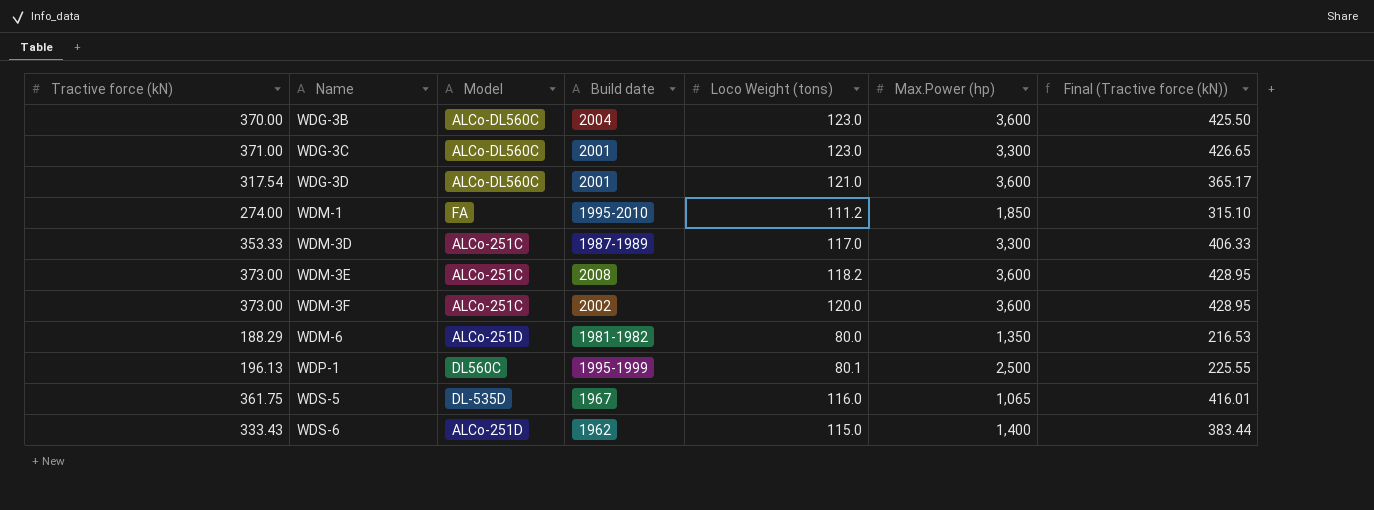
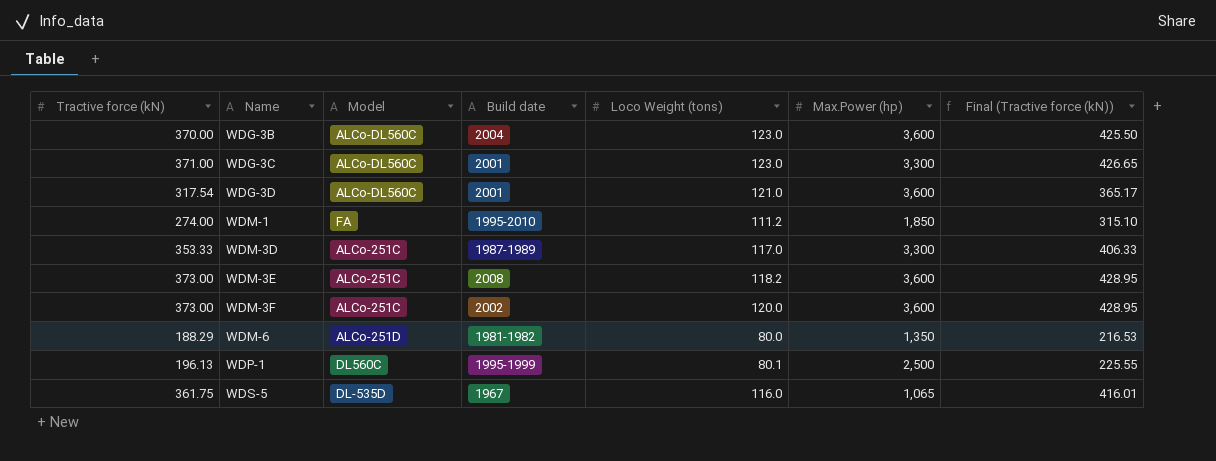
row WDS-6: 333.43 | ALCo-251D | 1962 | 115.0 | 1,400 | 383.44 -> none

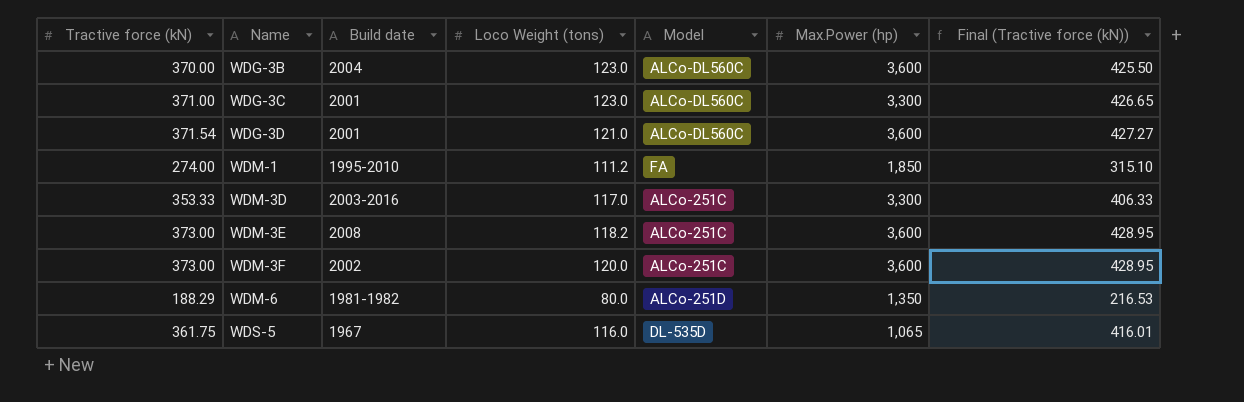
column Model | position: 3 -> 5
row WDP-1: 196.13 | DL560C | 1995-1999 | 80.1 | 2,500 | 225.55 -> none
WDG-3D | Tractive force (kN): 317.54 -> 371.54
WDG-3D | Final (Tractive force (kN)): 365.17 -> 427.27
WDM-3D | Build date: 1987-1989 -> 2003-2016

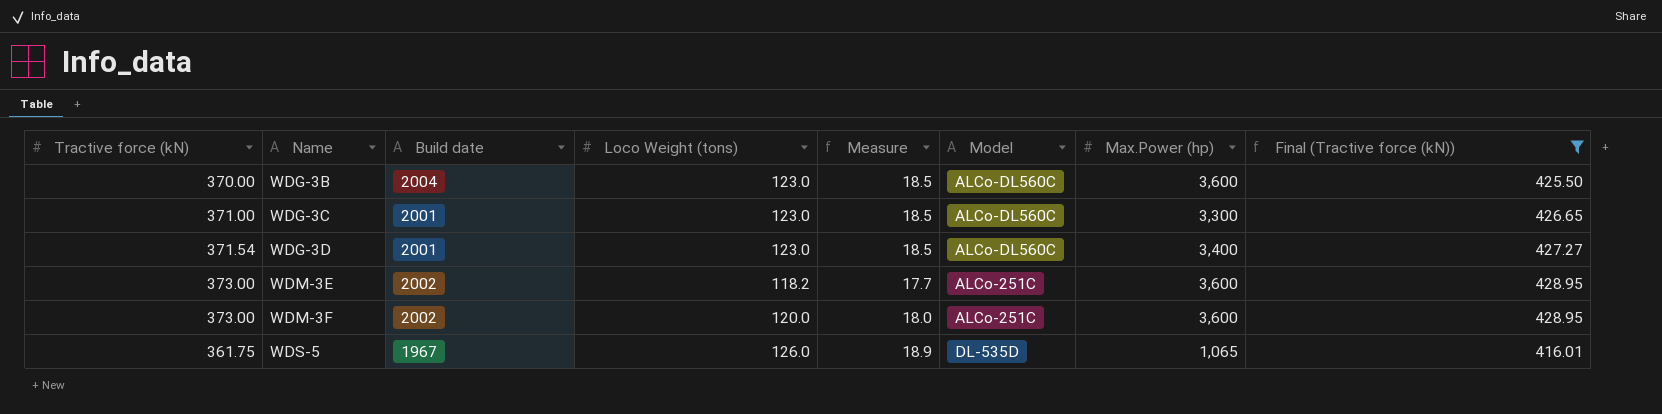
filter: none -> Final (Tractive force (kN)) >= 416.01
column Measure | formula: none -> [Loco Weight (tons)] * 0.15
WDG-3D | Loco Weight (tons): 121.0 -> 123.0
WDG-3D | Max.Power (hp): 3,600 -> 3,400
WDM-3E | Build date: 2008 -> 2002
WDS-5 | Loco Weight (tons): 116.0 -> 126.0

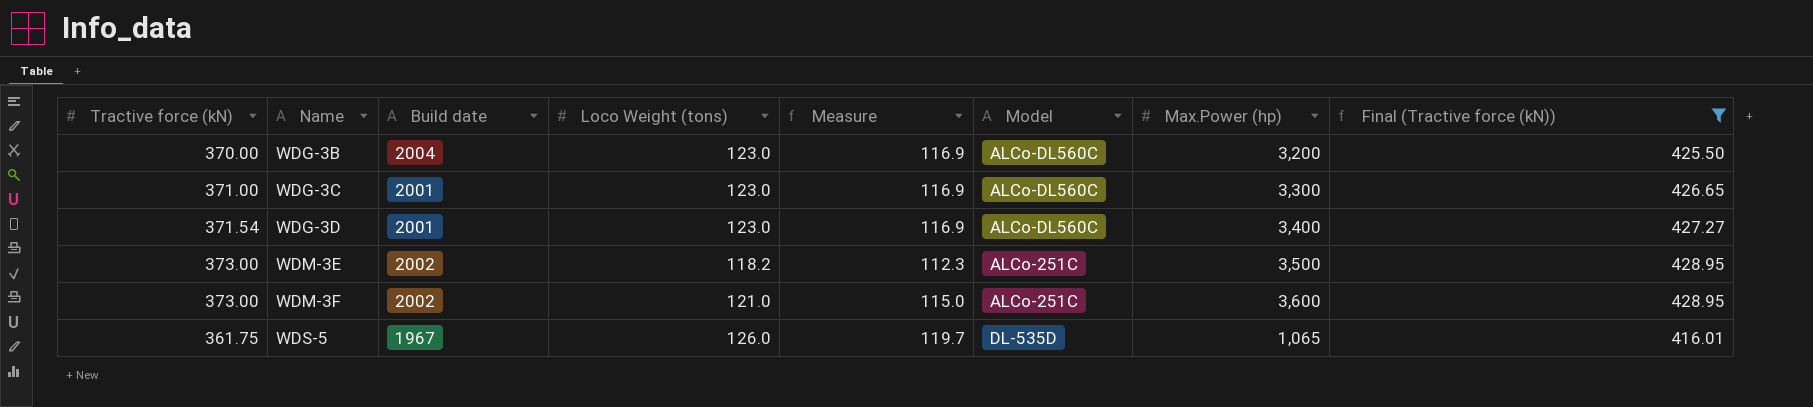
column Measure | formula: [Loco Weight (tons)] * 0.15 -> [Loco Weight (tons)] * 0.95
WDG-3B | Max.Power (hp): 3,600 -> 3,200
WDM-3E | Max.Power (hp): 3,600 -> 3,500
WDM-3F | Loco Weight (tons): 120.0 -> 121.0

